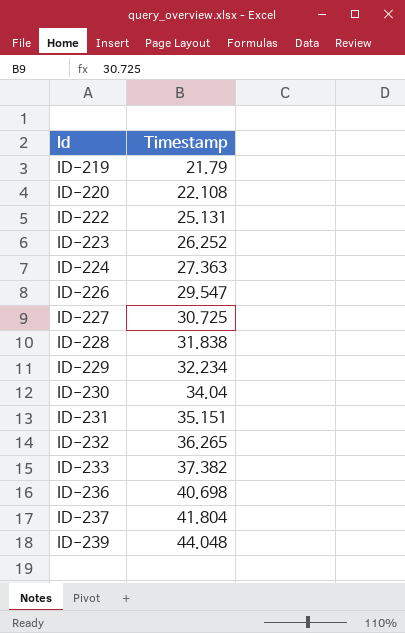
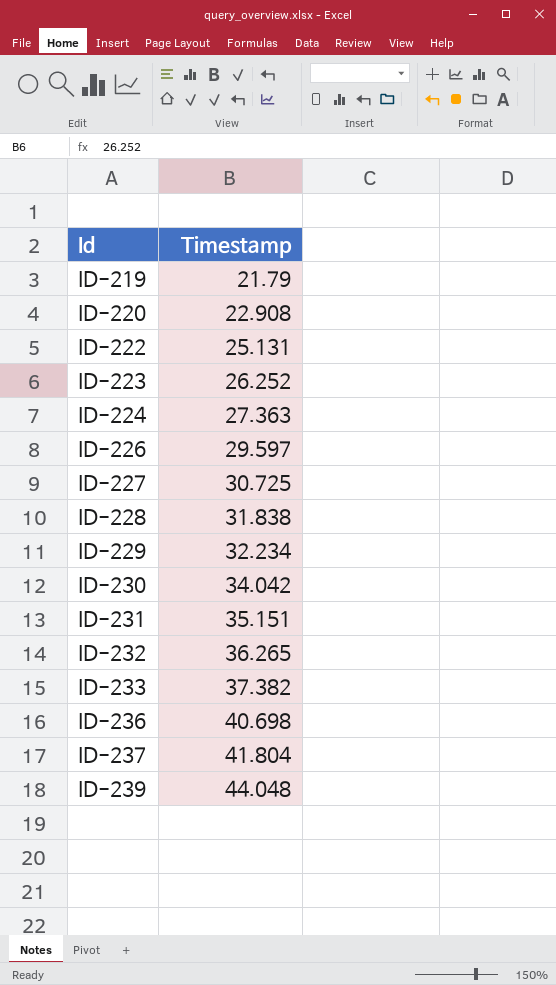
ID-220 | Timestamp: 22.108 -> 22.908
ID-226 | Timestamp: 29.547 -> 29.597
ID-230 | Timestamp: 34.04 -> 34.042

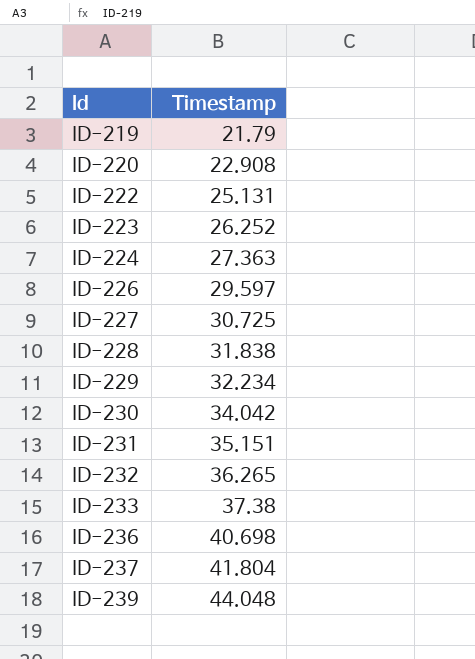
ID-233 | Timestamp: 37.382 -> 37.38

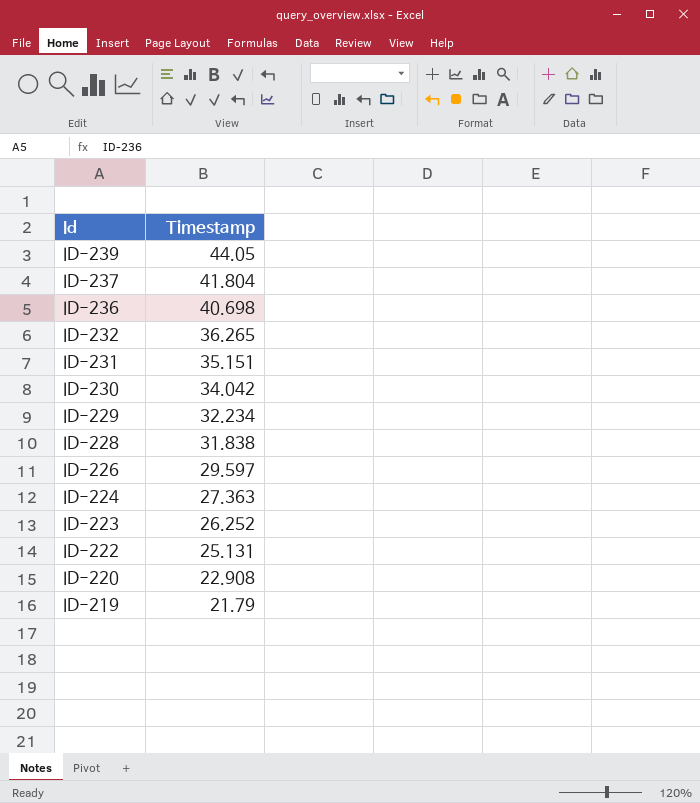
row order: Id ascending -> Id descending
row ID-227: 30.725 -> none
row ID-233: 37.38 -> none
ID-239 | Timestamp: 44.048 -> 44.05

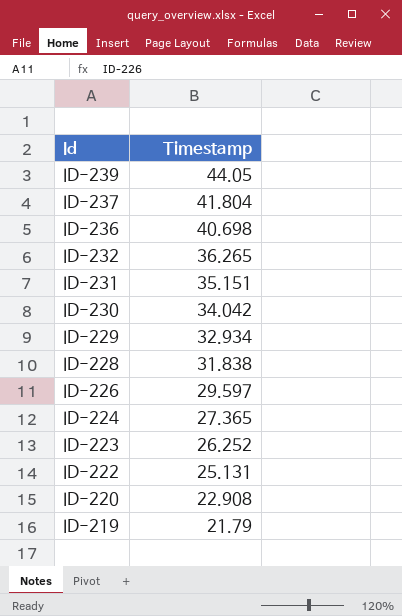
ID-229 | Timestamp: 32.234 -> 32.934
ID-224 | Timestamp: 27.363 -> 27.365

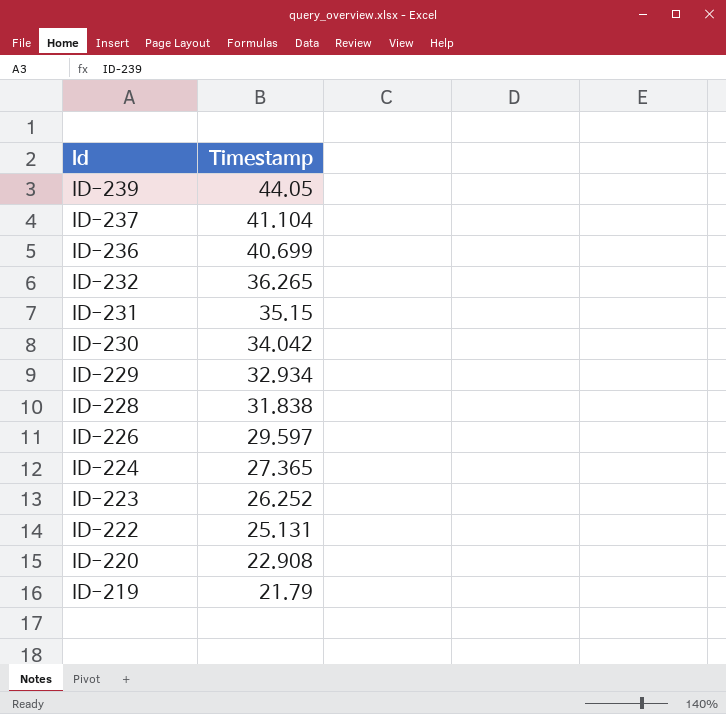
ID-237 | Timestamp: 41.804 -> 41.104
ID-236 | Timestamp: 40.698 -> 40.699
ID-231 | Timestamp: 35.151 -> 35.15

